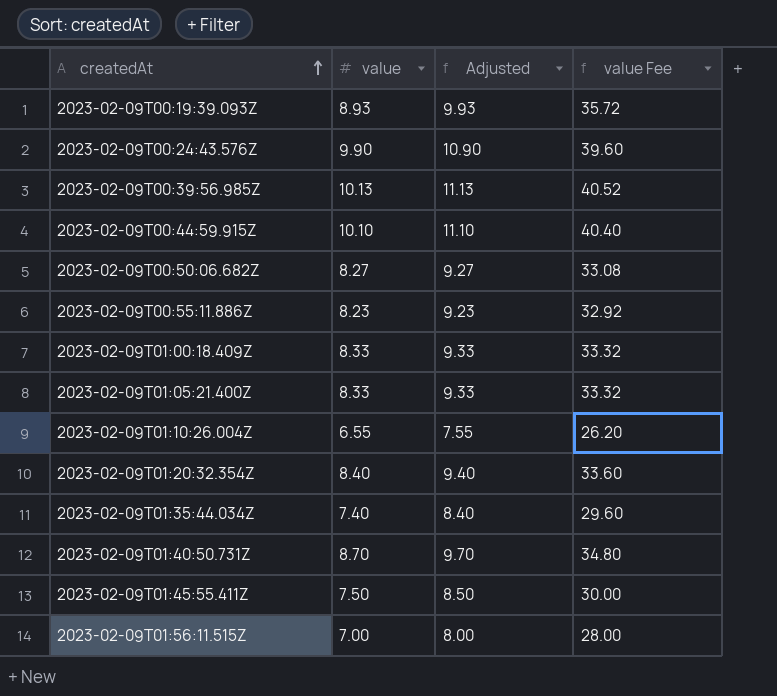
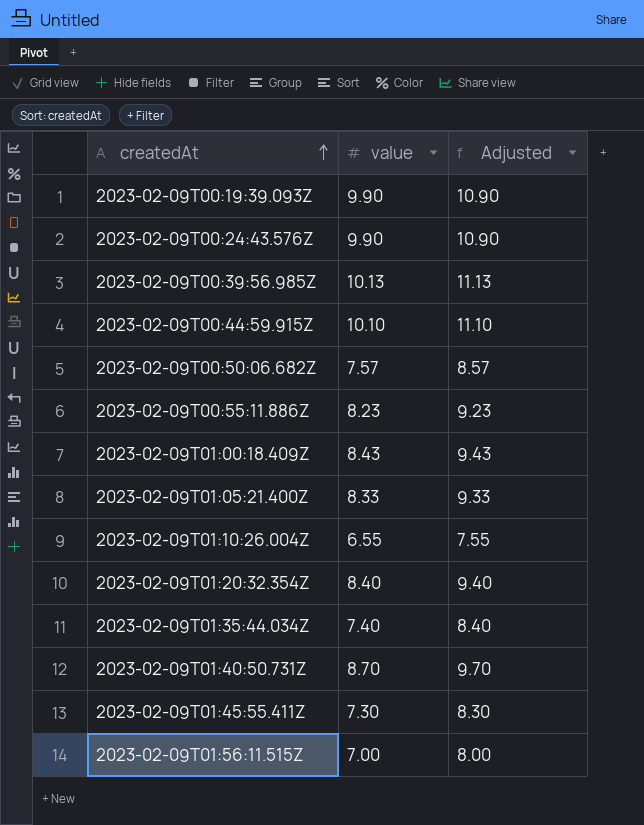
column value Fee | formula: [value] * 4 -> none
2023-02-09T00:19:39.093Z | value: 8.93 -> 9.90
2023-02-09T00:19:39.093Z | Adjusted: 9.93 -> 10.90
2023-02-09T00:50:06.682Z | value: 8.27 -> 7.57
2023-02-09T00:50:06.682Z | Adjusted: 9.27 -> 8.57
2023-02-09T01:00:18.409Z | value: 8.33 -> 8.43
2023-02-09T01:00:18.409Z | Adjusted: 9.33 -> 9.43
2023-02-09T01:45:55.411Z | value: 7.50 -> 7.30
2023-02-09T01:45:55.411Z | Adjusted: 8.50 -> 8.30

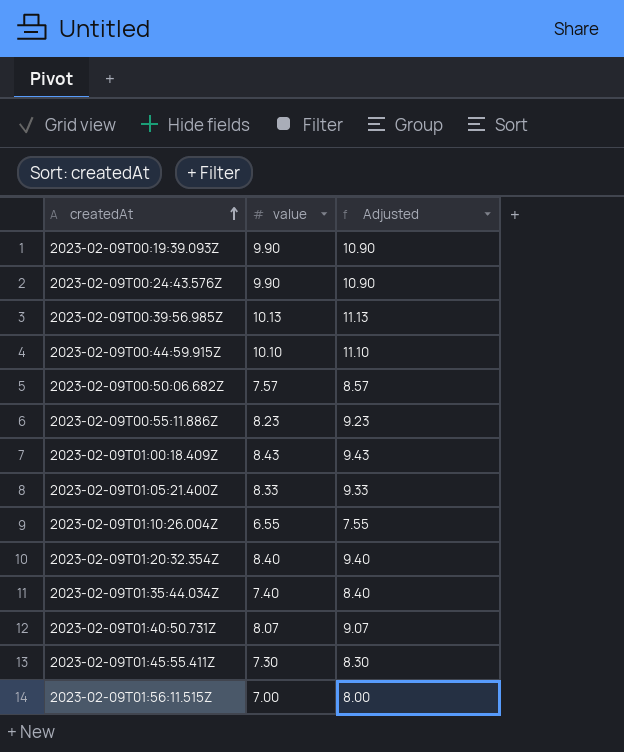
2023-02-09T01:40:50.731Z | value: 8.70 -> 8.07
2023-02-09T01:40:50.731Z | Adjusted: 9.70 -> 9.07

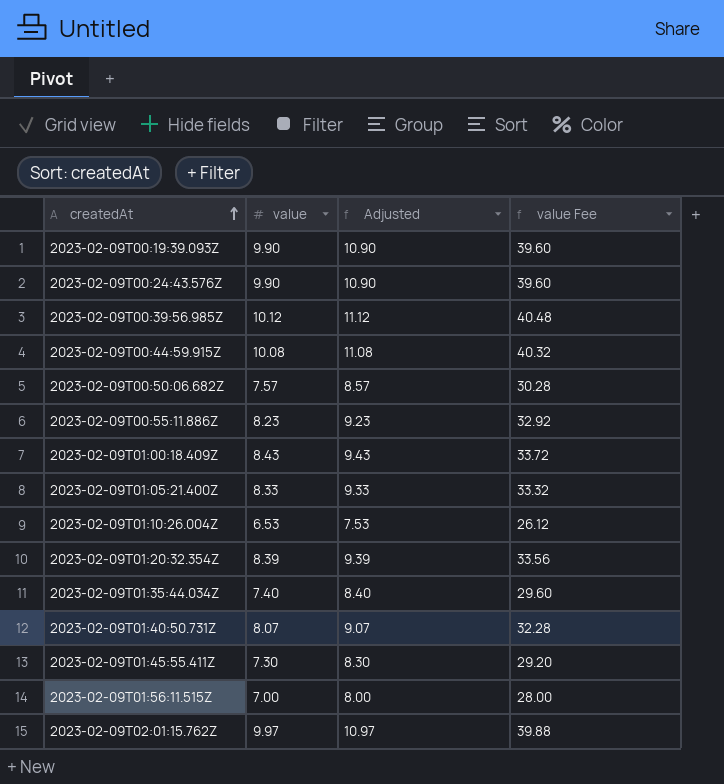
column value Fee | formula: none -> [value] * 4
2023-02-09T00:39:56.985Z | value: 10.13 -> 10.12
2023-02-09T00:39:56.985Z | Adjusted: 11.13 -> 11.12
2023-02-09T00:44:59.915Z | value: 10.10 -> 10.08
2023-02-09T00:44:59.915Z | Adjusted: 11.10 -> 11.08
2023-02-09T01:10:26.004Z | value: 6.55 -> 6.53
2023-02-09T01:10:26.004Z | Adjusted: 7.55 -> 7.53
2023-02-09T01:20:32.354Z | value: 8.40 -> 8.39
2023-02-09T01:20:32.354Z | Adjusted: 9.40 -> 9.39
row 2023-02-09T02:01:15.762Z: none -> 9.97 | 10.97 | 39.88

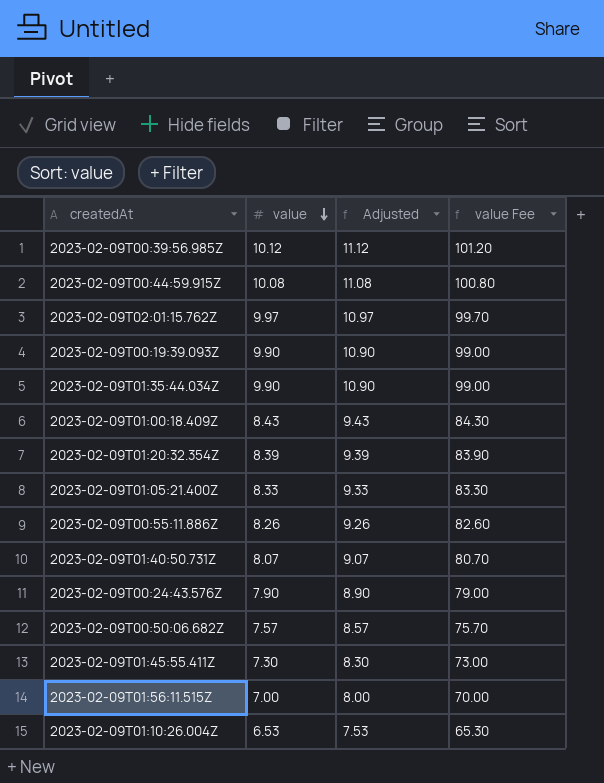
row order: createdAt ascending -> value descending
column value Fee | formula: [value] * 4 -> [value] * 10
2023-02-09T01:35:44.034Z | value: 7.40 -> 9.90
2023-02-09T01:35:44.034Z | Adjusted: 8.40 -> 10.90
2023-02-09T00:55:11.886Z | value: 8.23 -> 8.26
2023-02-09T00:55:11.886Z | Adjusted: 9.23 -> 9.26
2023-02-09T00:24:43.576Z | value: 9.90 -> 7.90
2023-02-09T00:24:43.576Z | Adjusted: 10.90 -> 8.90

